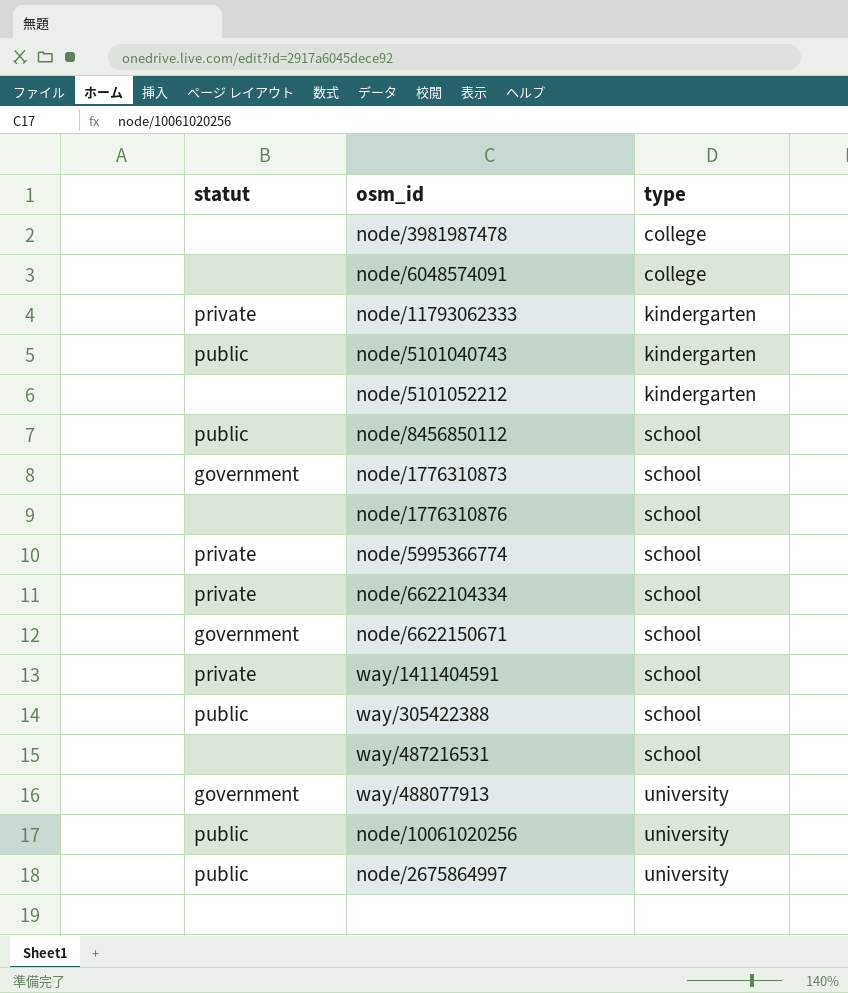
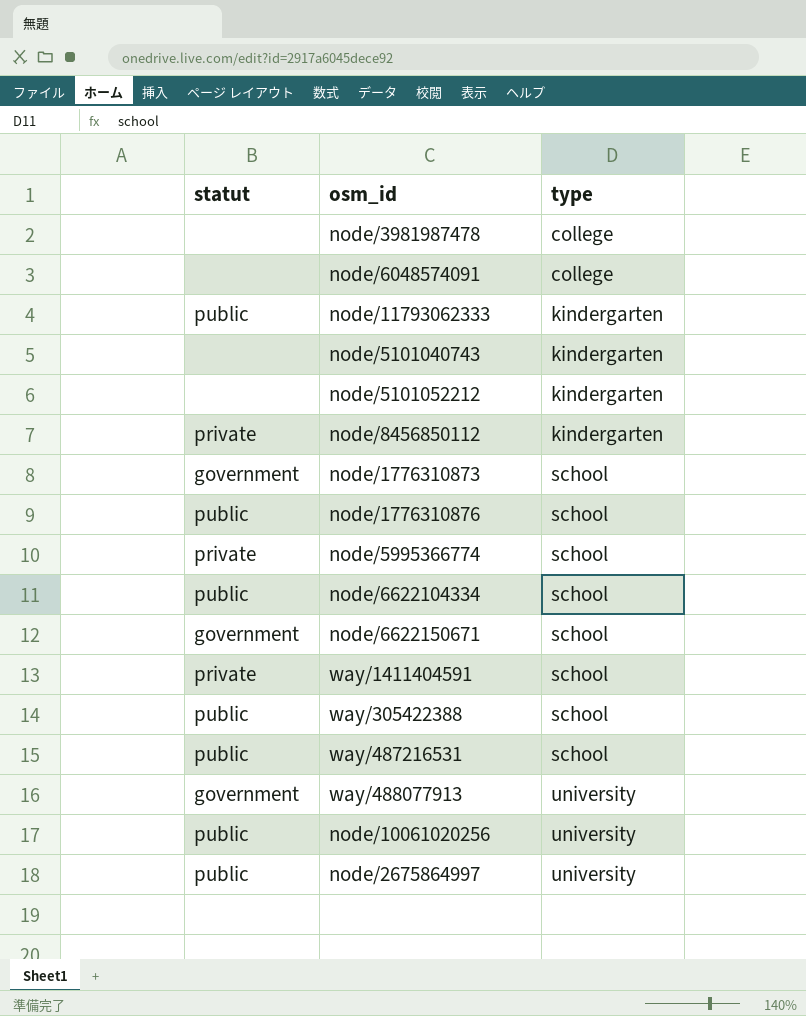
node/11793062333 | statut: private -> public
node/5101040743 | statut: public -> none
node/8456850112 | statut: public -> private
node/8456850112 | type: school -> kindergarten
node/1776310876 | statut: none -> public
node/6622104334 | statut: private -> public
way/487216531 | statut: none -> public

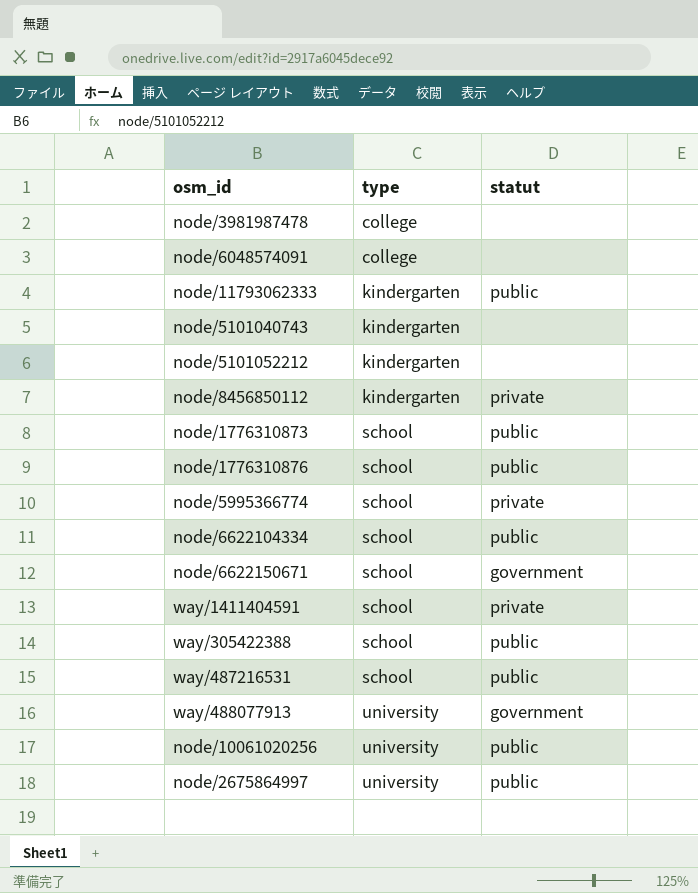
column statut | position: 1 -> 3
node/1776310873 | statut: government -> public

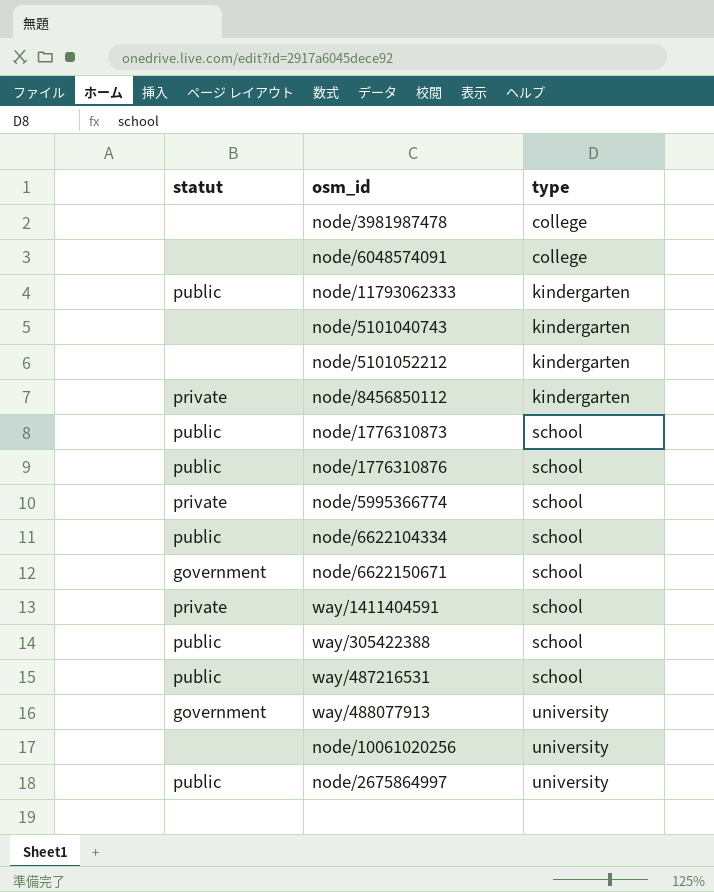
column statut | position: 3 -> 1
node/10061020256 | statut: public -> none

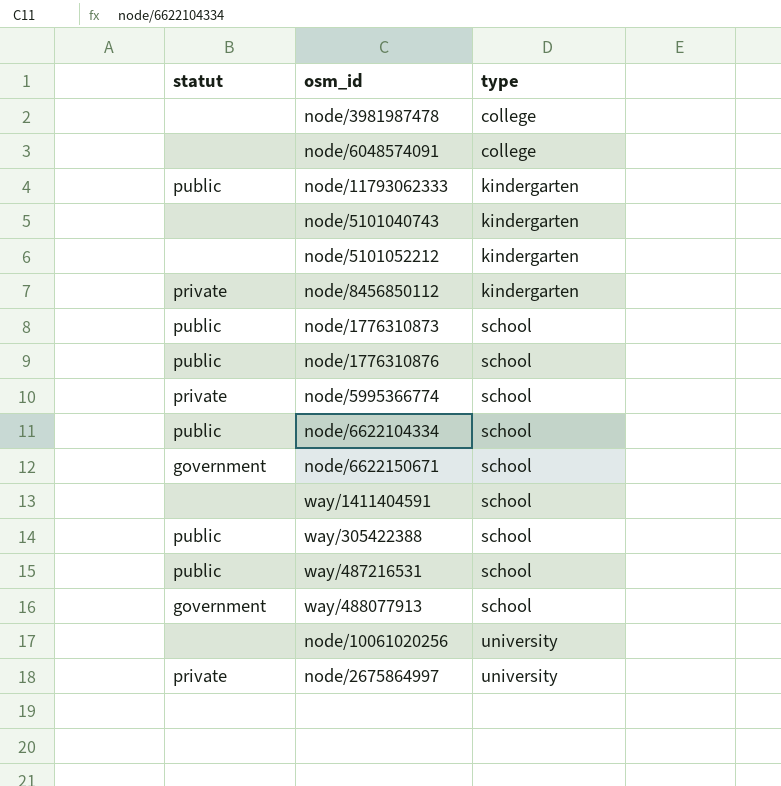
way/1411404591 | statut: private -> none
way/488077913 | type: university -> school
node/2675864997 | statut: public -> private

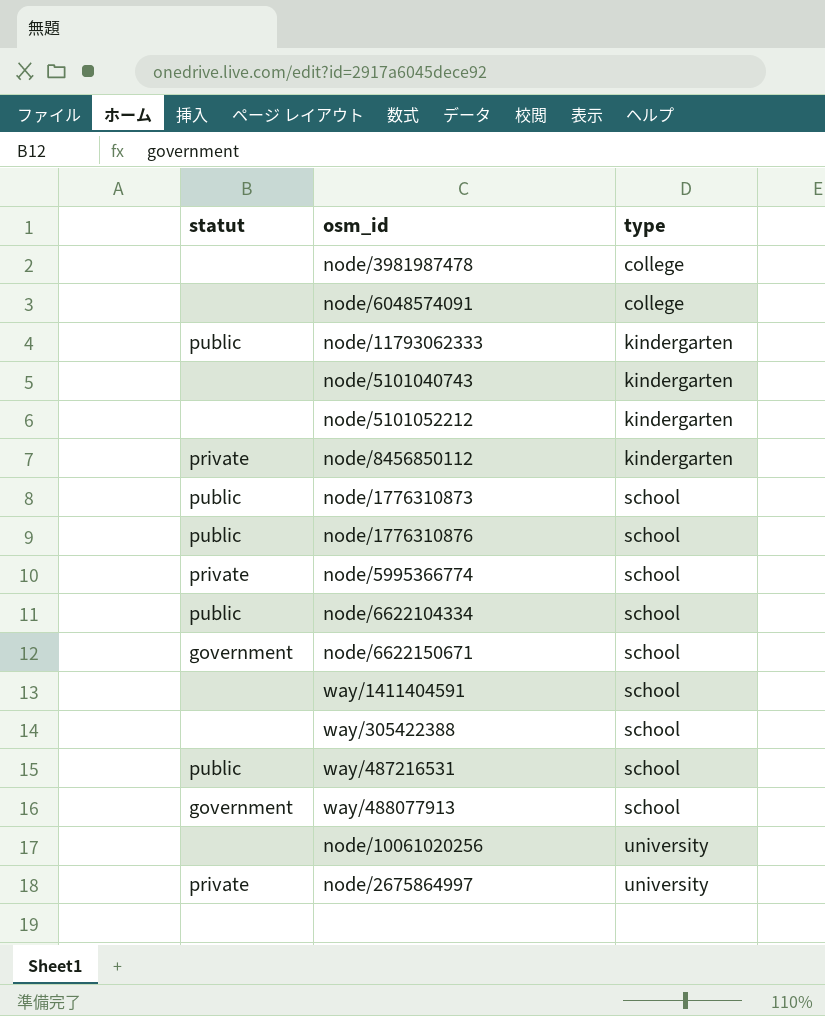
way/305422388 | statut: public -> none

